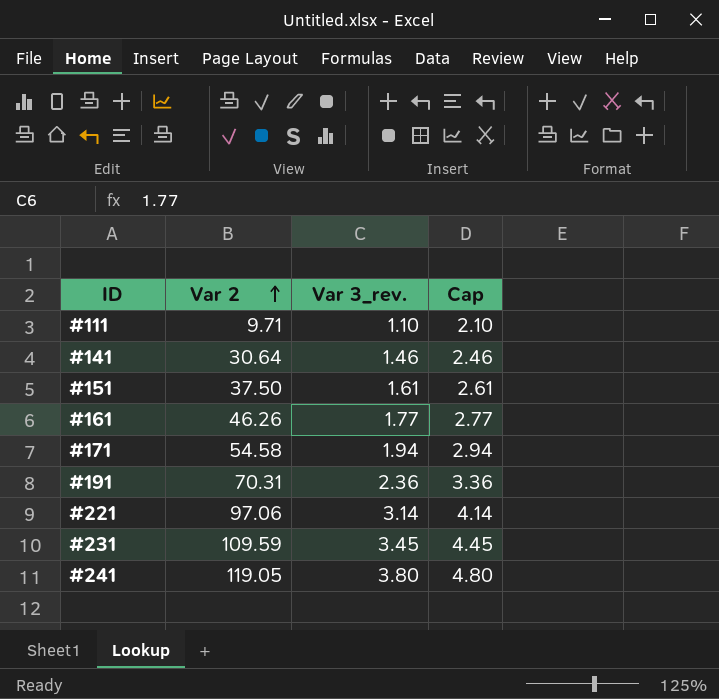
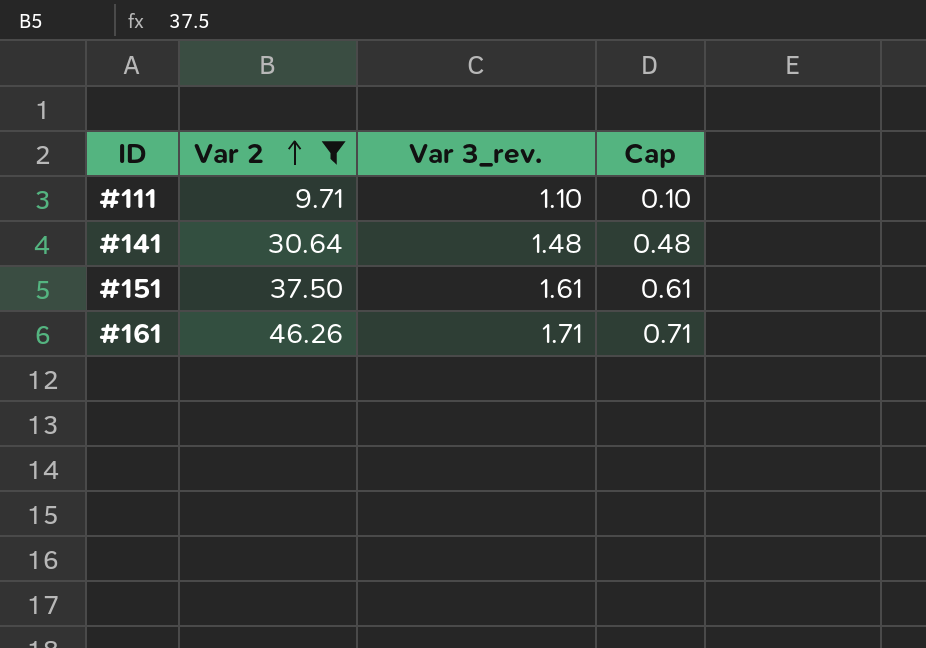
filter: none -> Var 2 <= 46.26
column Cap | formula: [Var 3_rev.] + 1 -> [Var 3_rev.] - 1
#141 | Var 3_rev.: 1.46 -> 1.48
#161 | Var 3_rev.: 1.77 -> 1.71

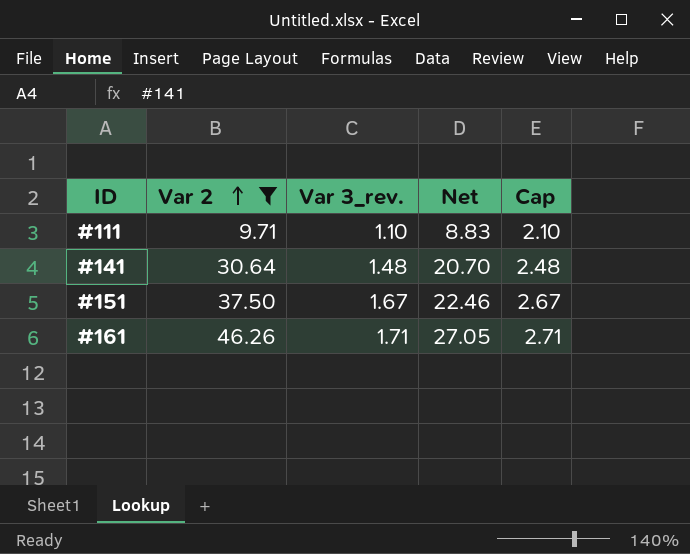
column Net | formula: none -> [Var 2] / [Var 3_rev.]
column Cap | formula: [Var 3_rev.] - 1 -> [Var 3_rev.] + 1
#151 | Var 3_rev.: 1.61 -> 1.67

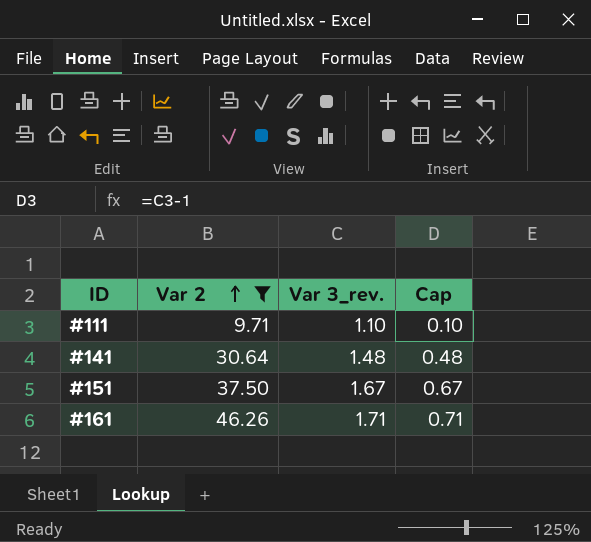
column Net | formula: [Var 2] / [Var 3_rev.] -> none
column Cap | formula: [Var 3_rev.] + 1 -> [Var 3_rev.] - 1

